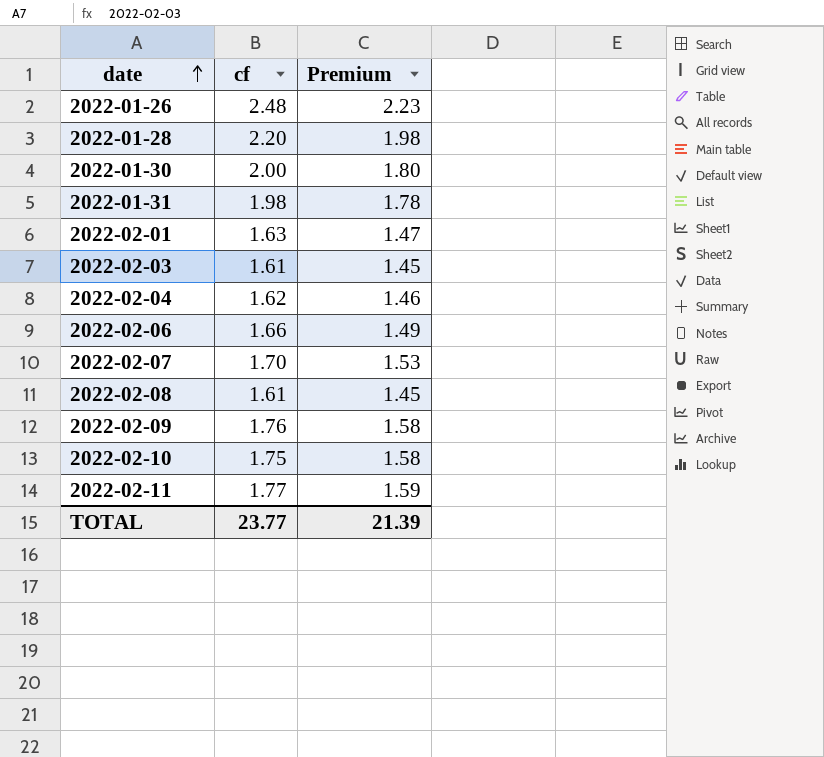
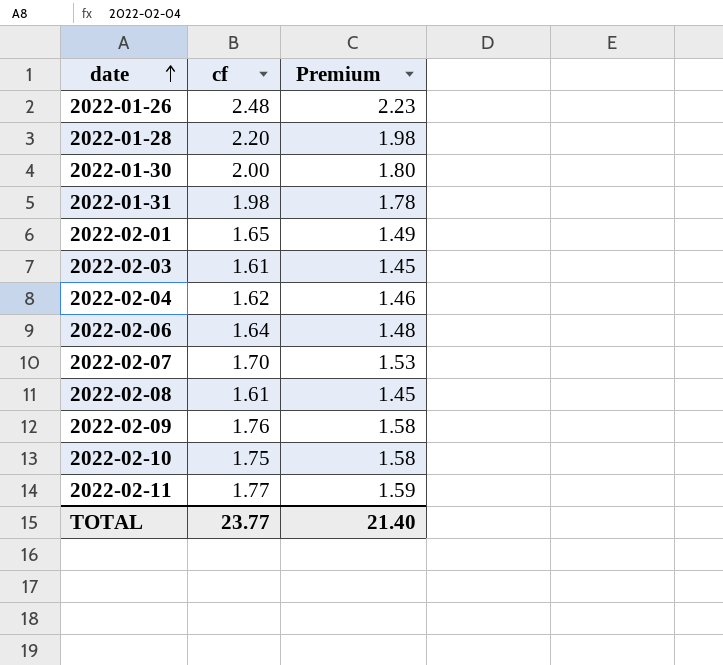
2022-02-01 | cf: 1.63 -> 1.65
2022-02-01 | Premium: 1.47 -> 1.49
2022-02-06 | cf: 1.66 -> 1.64
2022-02-06 | Premium: 1.49 -> 1.48
TOTAL | Premium: 21.39 -> 21.40

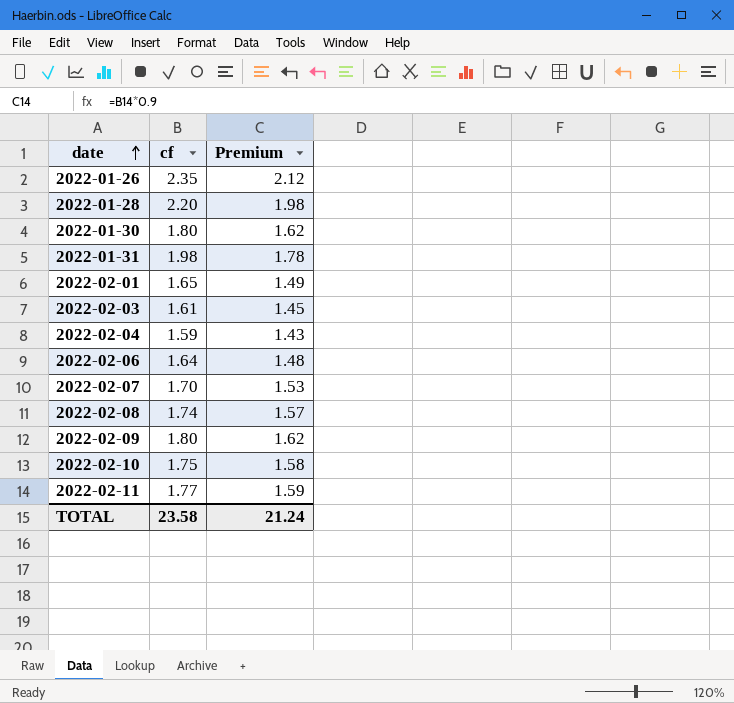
2022-01-26 | cf: 2.48 -> 2.35
2022-01-26 | Premium: 2.23 -> 2.12
2022-01-30 | cf: 2.00 -> 1.80
2022-01-30 | Premium: 1.80 -> 1.62
2022-02-04 | cf: 1.62 -> 1.59
2022-02-04 | Premium: 1.46 -> 1.43
2022-02-08 | cf: 1.61 -> 1.74
2022-02-08 | Premium: 1.45 -> 1.57
2022-02-09 | cf: 1.76 -> 1.80
2022-02-09 | Premium: 1.58 -> 1.62
TOTAL | cf: 23.77 -> 23.58
TOTAL | Premium: 21.40 -> 21.24

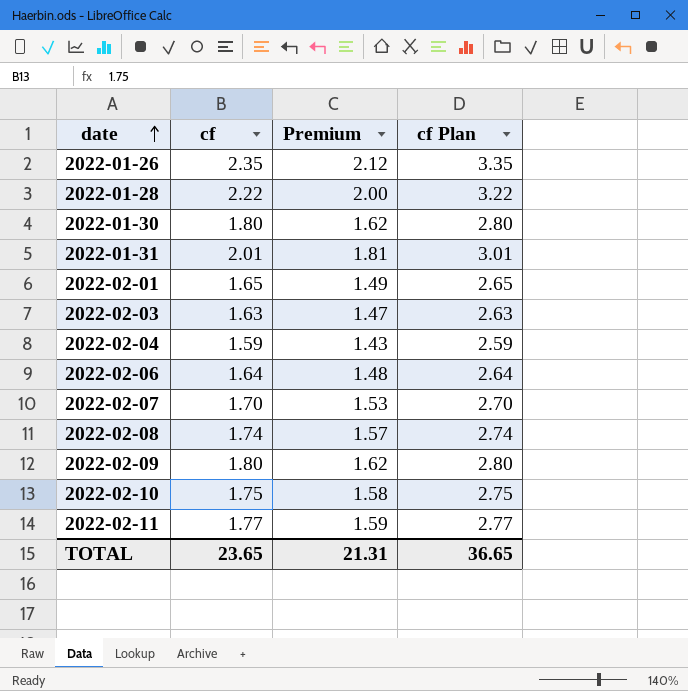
column cf Plan | formula: none -> [cf] + 1
2022-01-28 | cf: 2.20 -> 2.22
2022-01-28 | Premium: 1.98 -> 2.00
2022-01-31 | cf: 1.98 -> 2.01
2022-01-31 | Premium: 1.78 -> 1.81
2022-02-03 | cf: 1.61 -> 1.63
2022-02-03 | Premium: 1.45 -> 1.47
TOTAL | cf: 23.58 -> 23.65
TOTAL | Premium: 21.24 -> 21.31

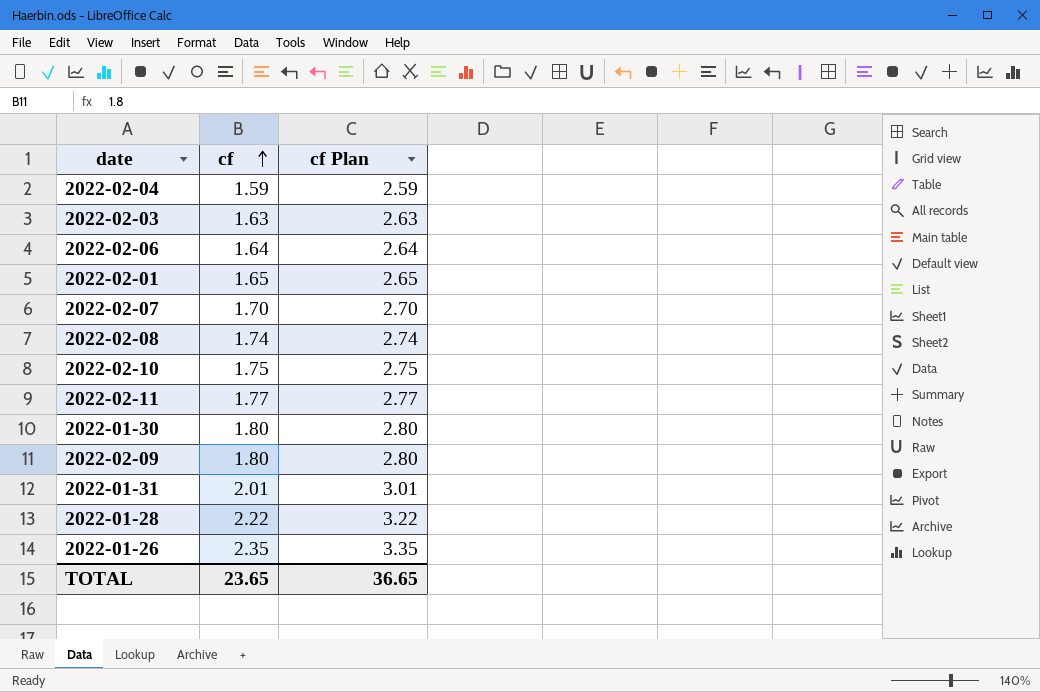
row order: date ascending -> cf ascending
column Premium | formula: [cf] * 0.9 -> none

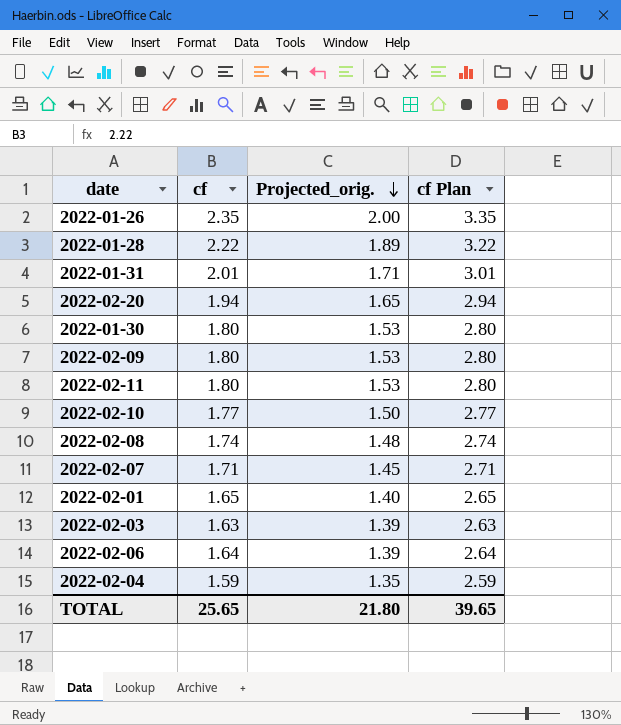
row order: cf ascending -> Projected_orig. descending
column Projected_orig. | formula: none -> [cf] * 0.85
row 2022-02-20: none -> 1.94 | 1.65 | 2.94
2022-02-11 | cf: 1.77 -> 1.80
2022-02-11 | cf Plan: 2.77 -> 2.80
2022-02-10 | cf: 1.75 -> 1.77
2022-02-10 | cf Plan: 2.75 -> 2.77
2022-02-07 | cf: 1.70 -> 1.71
2022-02-07 | cf Plan: 2.70 -> 2.71
TOTAL | cf: 23.65 -> 25.65
TOTAL | cf Plan: 36.65 -> 39.65

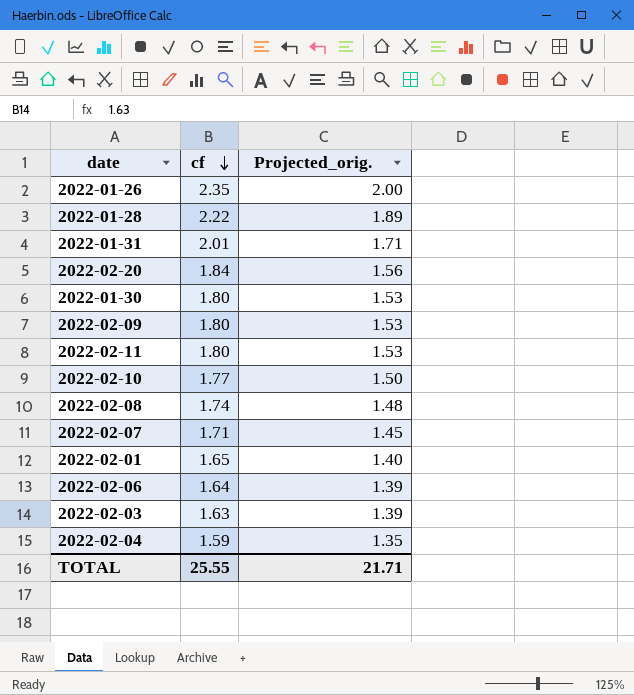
row order: Projected_orig. descending -> cf descending
column cf Plan | formula: [cf] + 1 -> none
2022-02-20 | cf: 1.94 -> 1.84
2022-02-20 | Projected_orig.: 1.65 -> 1.56
TOTAL | cf: 25.65 -> 25.55
TOTAL | Projected_orig.: 21.80 -> 21.71

